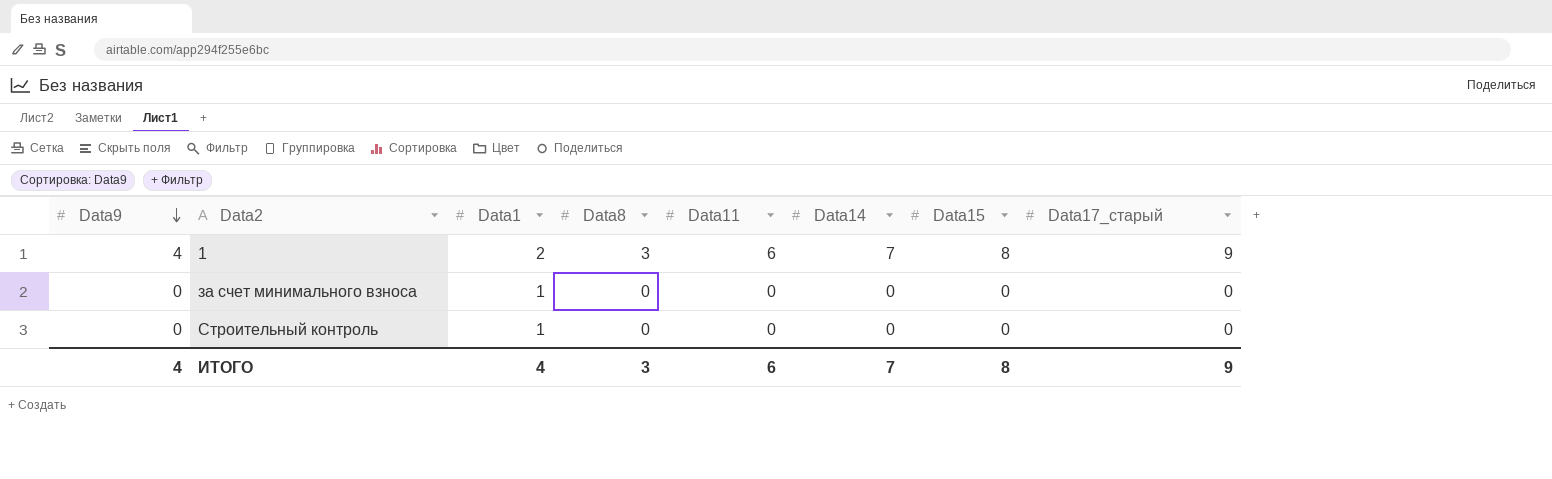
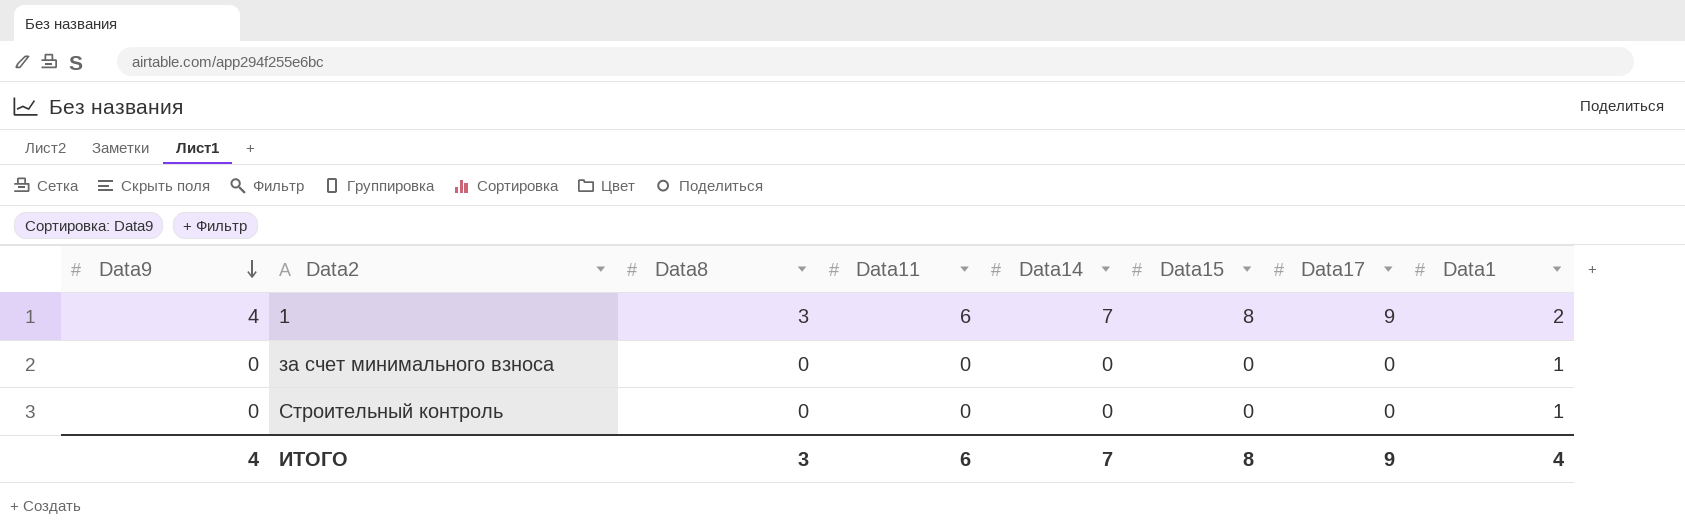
column name: Data17_старый -> Data17
column Data1 | position: 3 -> 8

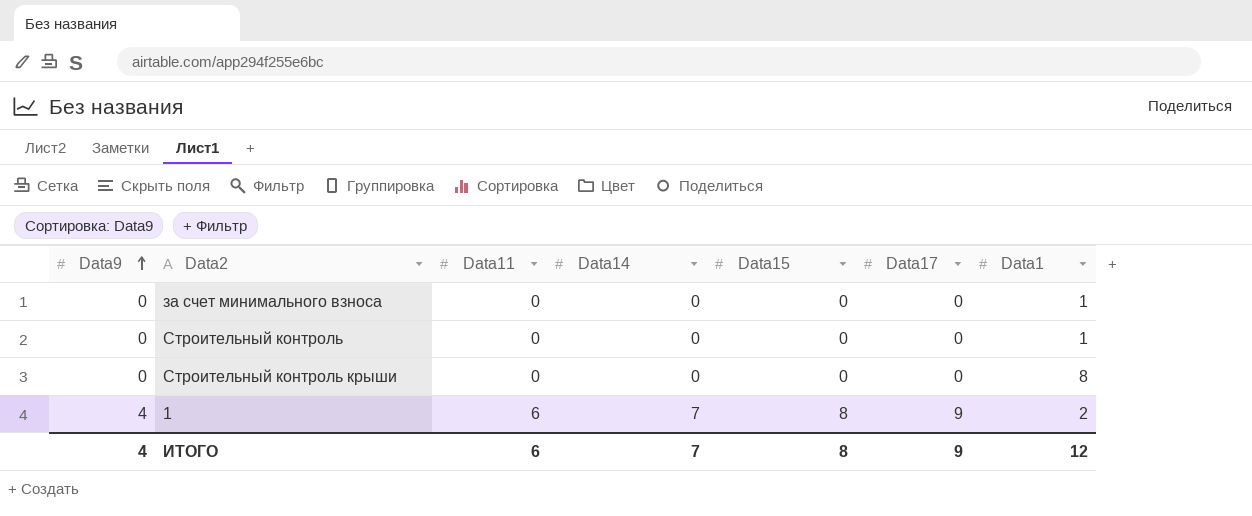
row order: Data9 descending -> Data9 ascending
column Data8 | position: 3 -> none
row Строительный контроль крыши: none -> 0 | 0 | 0 | 0 | 0 | 8
ИТОГО | Data1: 4 -> 12

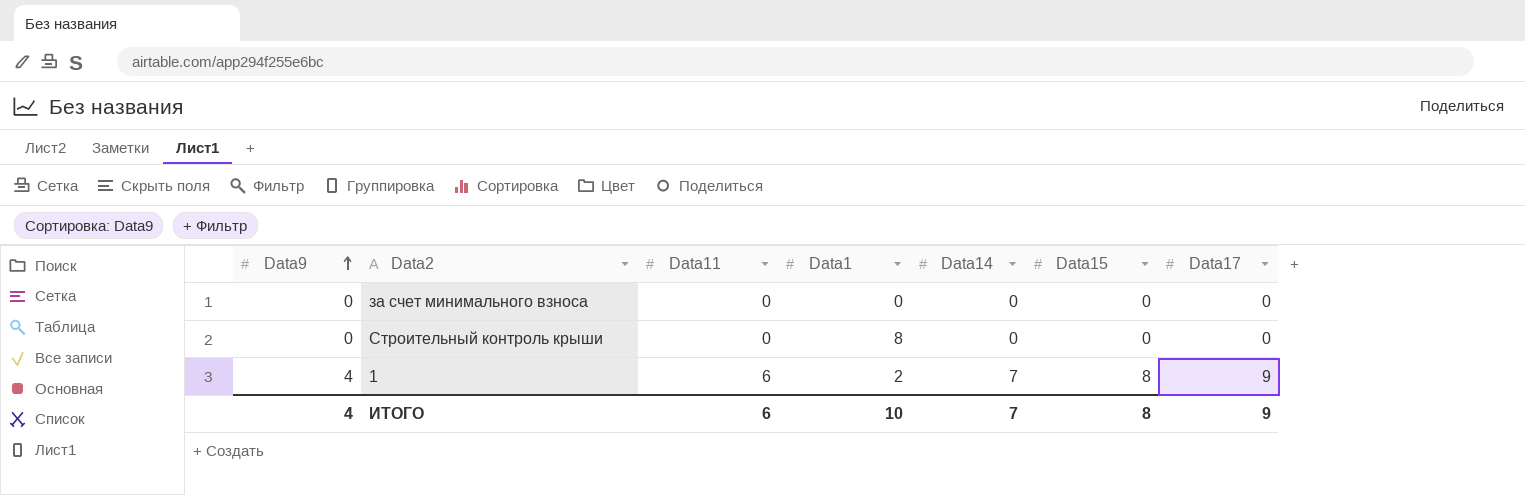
column Data1 | position: 7 -> 4
row Строительный контроль: 0 | 0 | 0 | 0 | 0 | 1 -> none
за счет минимального взноса | Data1: 1 -> 0
ИТОГО | Data1: 12 -> 10

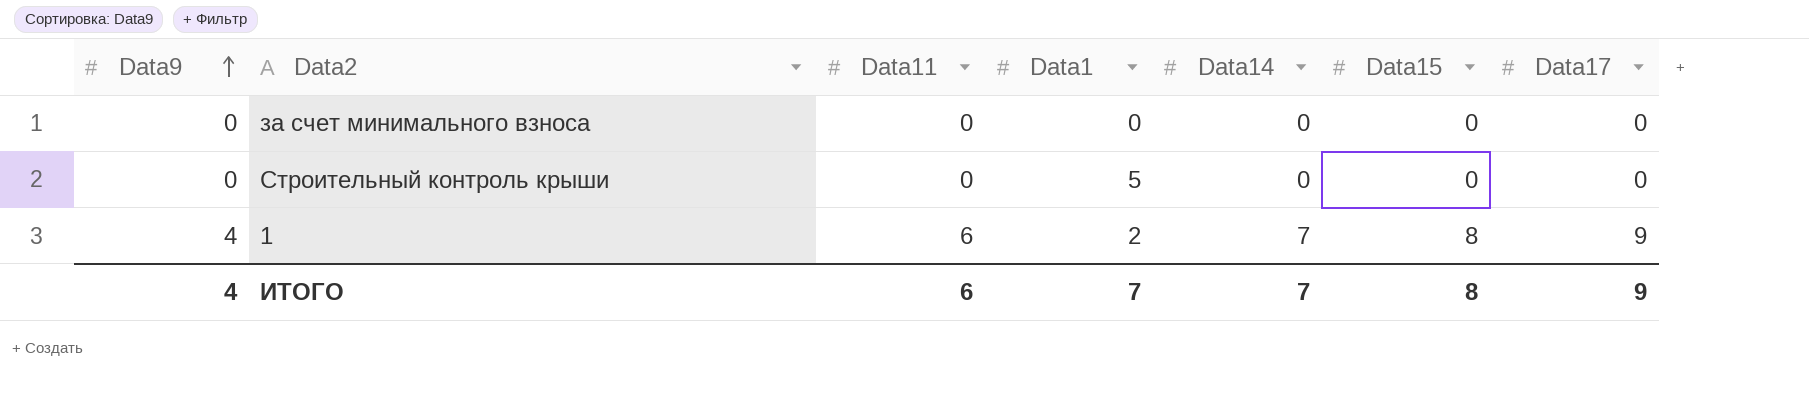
Строительный контроль крыши | Data1: 8 -> 5
ИТОГО | Data1: 10 -> 7

